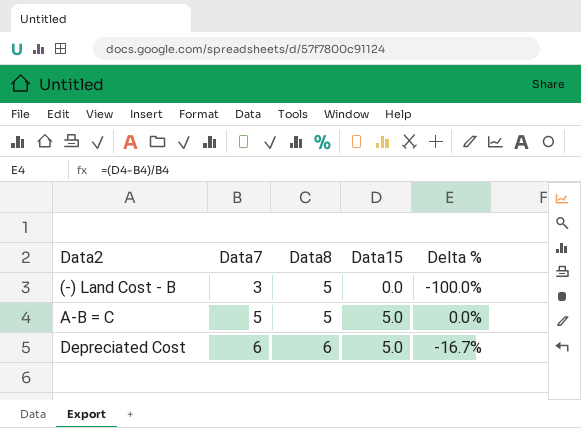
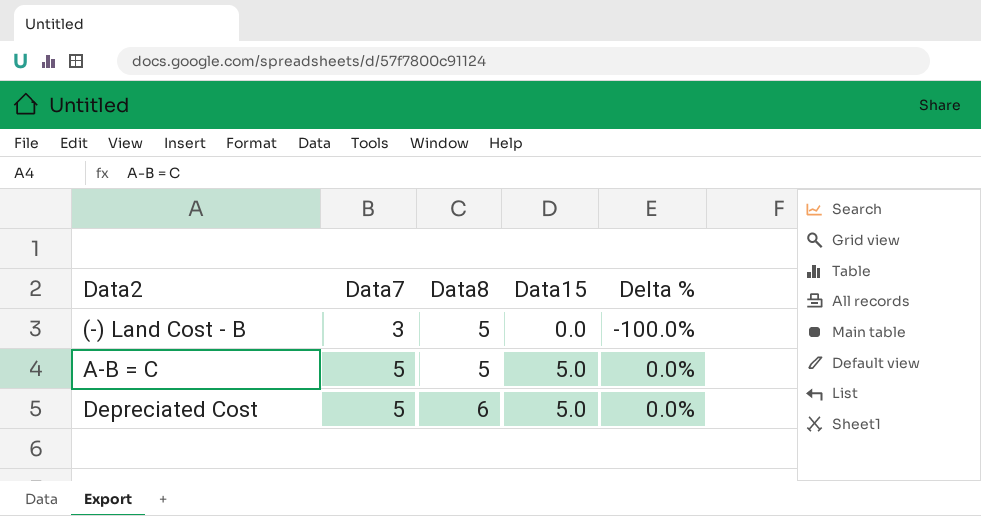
Depreciated Cost | Data7: 6 -> 5
Depreciated Cost | Delta %: -16.7% -> 0.0%

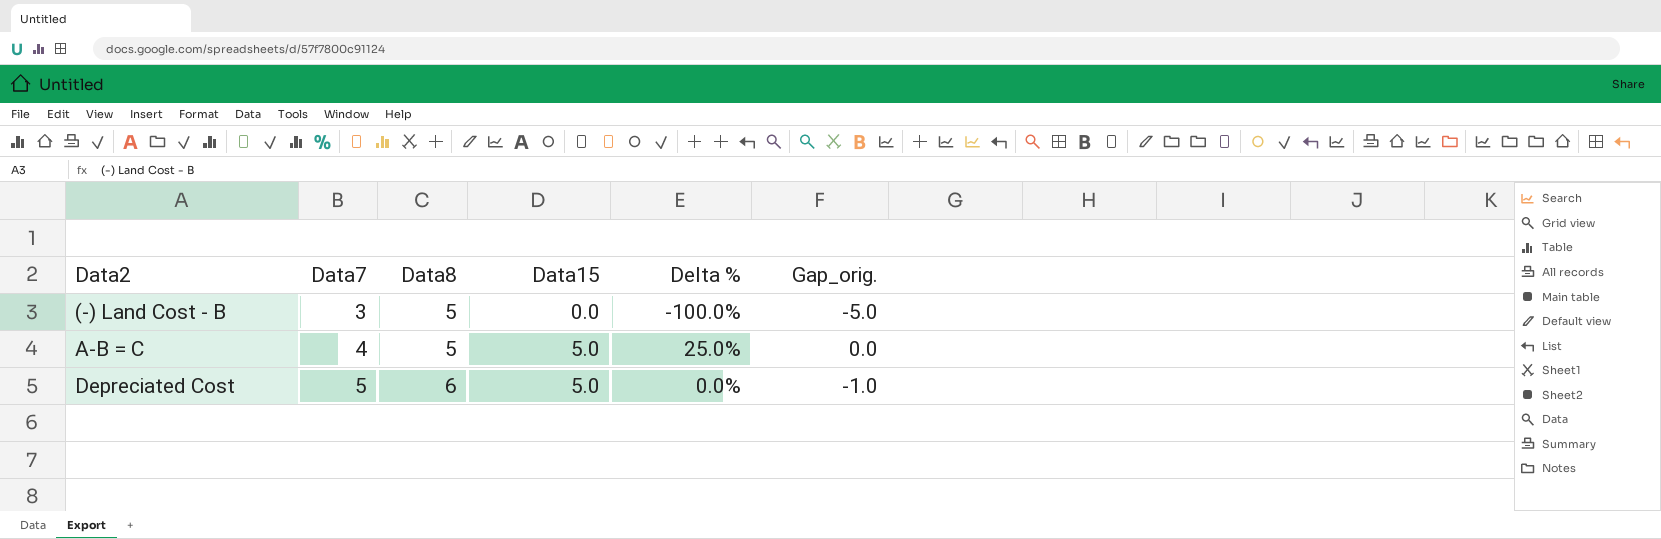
column Gap_orig. | formula: none -> [Data15] - [Data8]
A-B = C | Data7: 5 -> 4
A-B = C | Delta %: 0.0% -> 25.0%

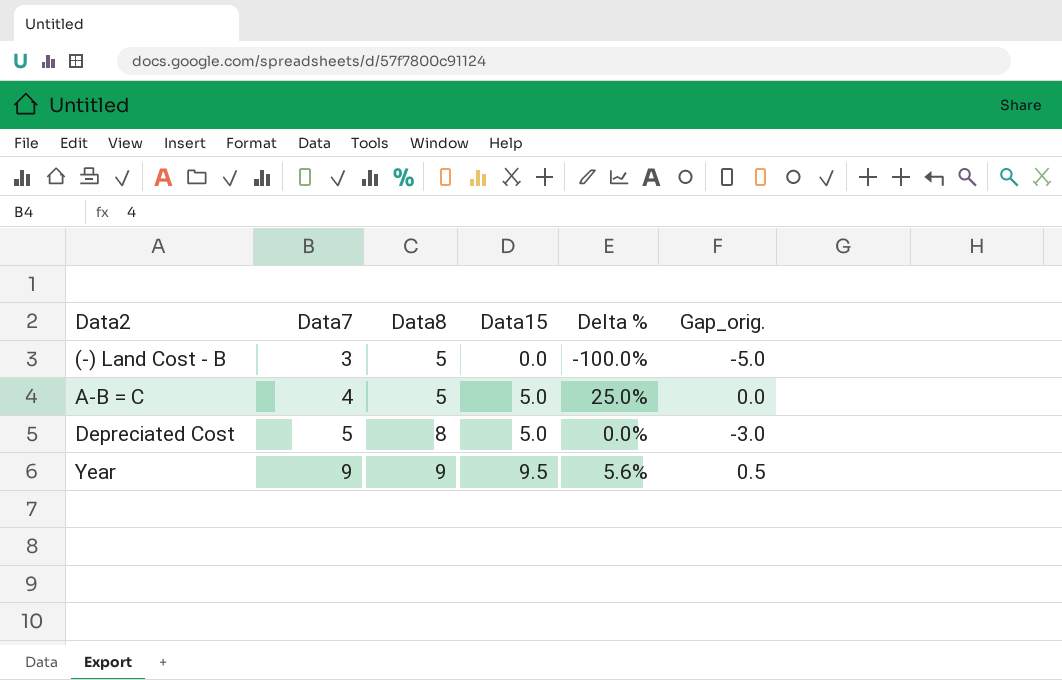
Depreciated Cost | Data8: 6 -> 8
Depreciated Cost | Gap_orig.: -1.0 -> -3.0
row Year: none -> 9 | 9 | 9.5 | 5.6% | 0.5

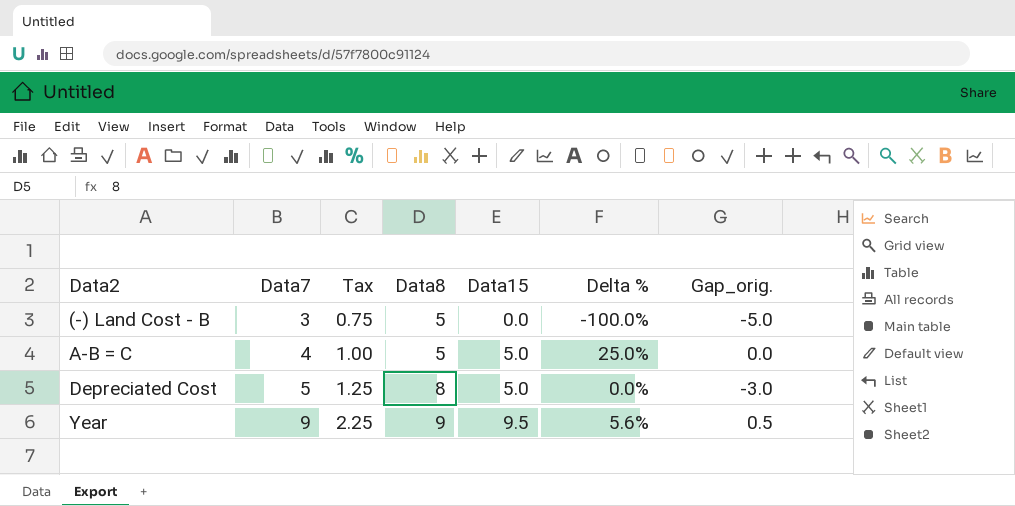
column Tax | formula: none -> [Data7] * 0.25

